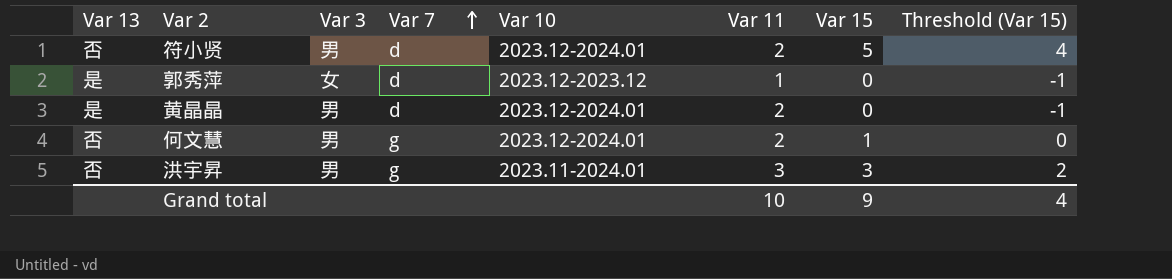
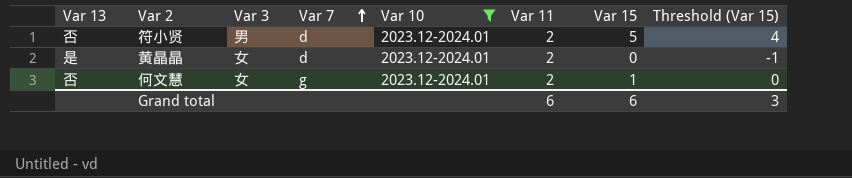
filter: none -> Var 10 = 2023.12-2024.01
黄晶晶 | Var 3: 男 -> 女
何文慧 | Var 3: 男 -> 女
Grand total | Var 11: 10 -> 6
Grand total | Var 15: 9 -> 6
Grand total | Threshold (Var 15): 4 -> 3

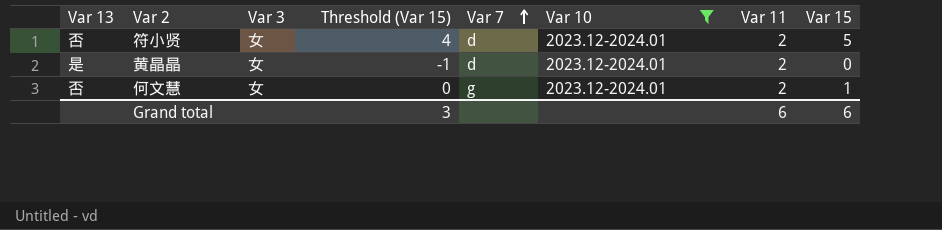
column Threshold (Var 15) | position: 8 -> 4
符小贤 | Var 3: 男 -> 女

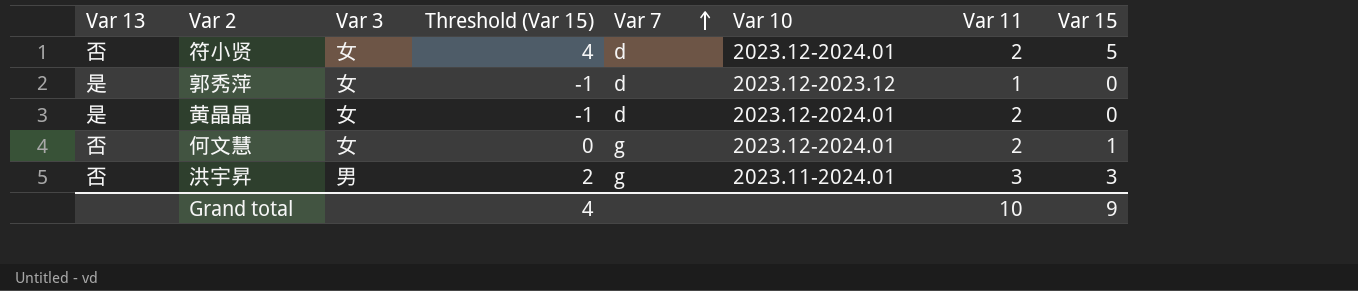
filter: Var 10 = 2023.12-2024.01 -> none
Grand total | Threshold (Var 15): 3 -> 4
Grand total | Var 11: 6 -> 10
Grand total | Var 15: 6 -> 9

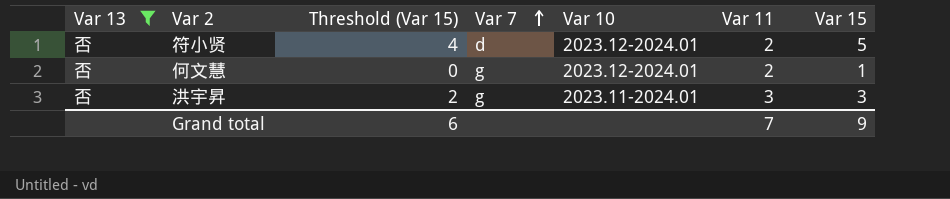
filter: none -> Var 13 = 否
column Var 3 | position: 3 -> none
Grand total | Threshold (Var 15): 4 -> 6
Grand total | Var 11: 10 -> 7

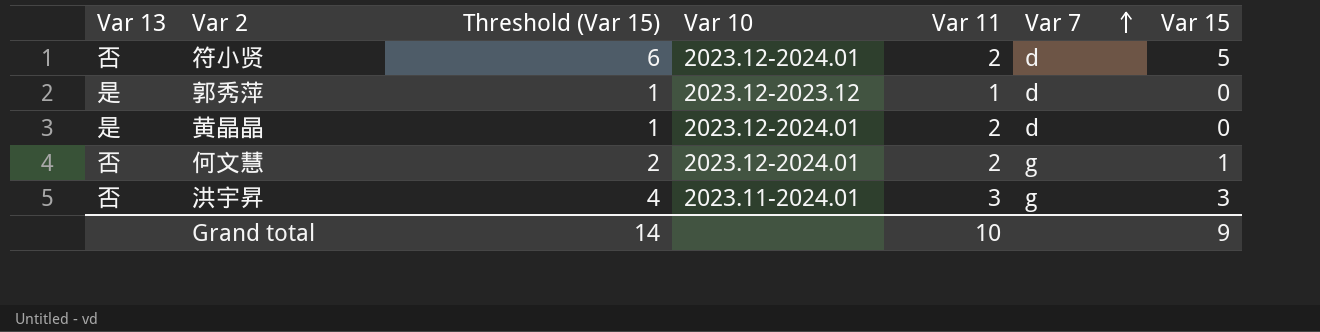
filter: Var 13 = 否 -> none
column Threshold (Var 15) | formula: [Var 15] - 1 -> [Var 15] + 1
column Var 7 | position: 4 -> 6
Grand total | Threshold (Var 15): 6 -> 14
Grand total | Var 11: 7 -> 10

